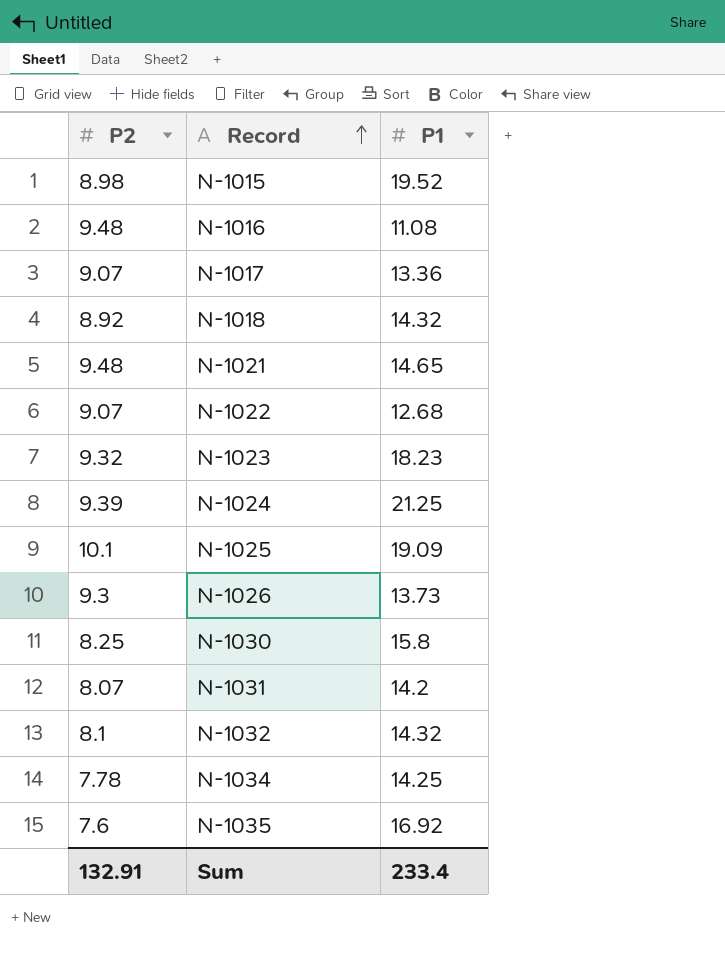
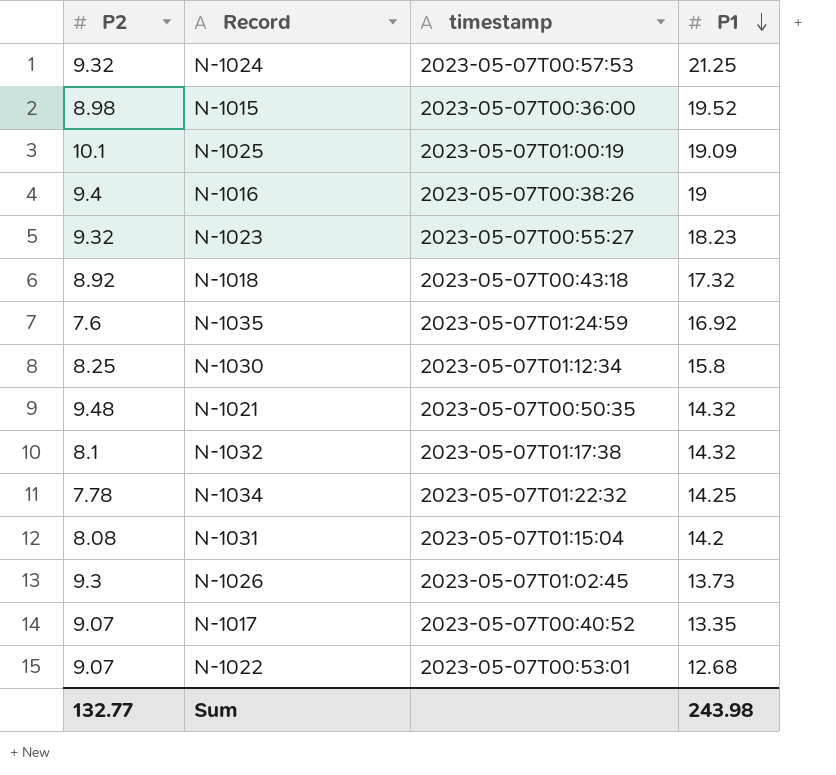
row order: Record ascending -> P1 descending
column timestamp | position: none -> 3
N-1024 | P2: 9.39 -> 9.32
N-1016 | P2: 9.48 -> 9.4
N-1016 | P1: 11.08 -> 19
N-1018 | P1: 14.32 -> 17.32
N-1021 | P1: 14.65 -> 14.32
N-1031 | P2: 8.07 -> 8.08
N-1017 | P1: 13.36 -> 13.35
Sum | P2: 132.91 -> 132.77
Sum | P1: 233.4 -> 243.98

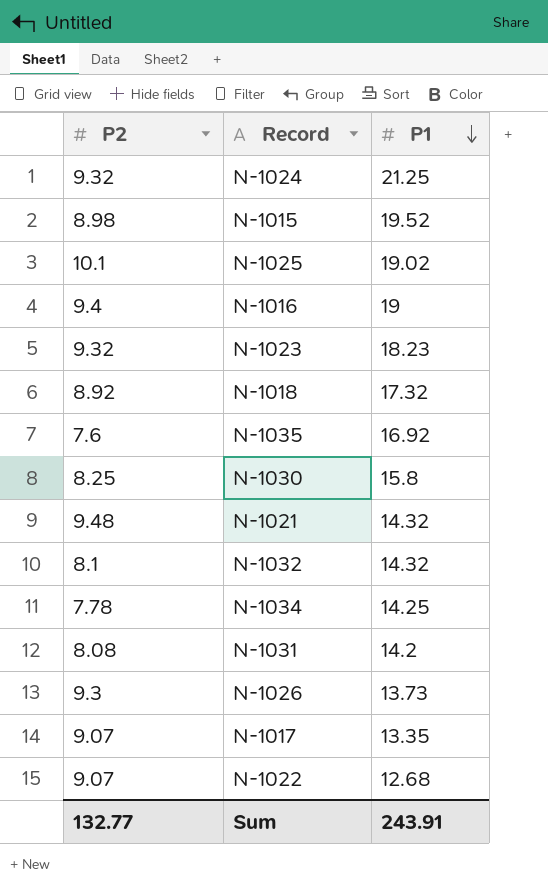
column timestamp | position: 3 -> none
N-1025 | P1: 19.09 -> 19.02
Sum | P1: 243.98 -> 243.91

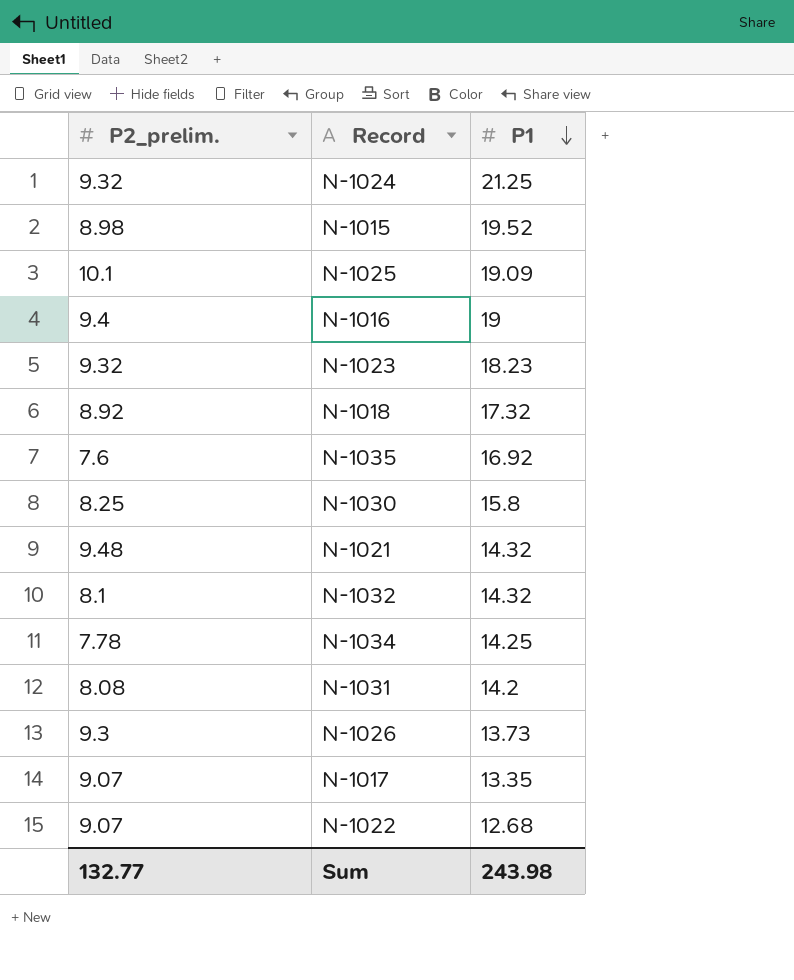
column name: P2 -> P2_prelim.
N-1025 | P1: 19.02 -> 19.09
Sum | P1: 243.91 -> 243.98

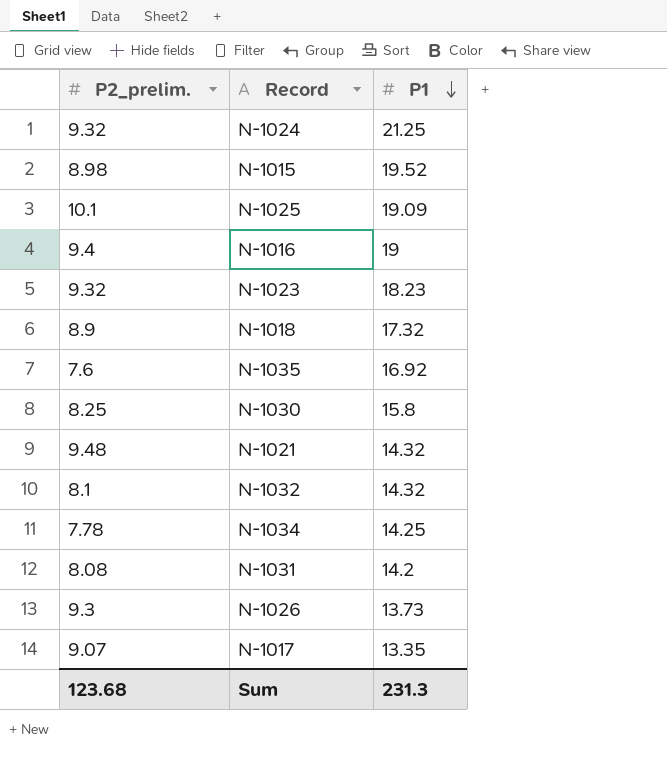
row N-1022: 9.07 | 12.68 -> none
N-1018 | P2_prelim.: 8.92 -> 8.9
Sum | P2_prelim.: 132.77 -> 123.68
Sum | P1: 243.98 -> 231.3

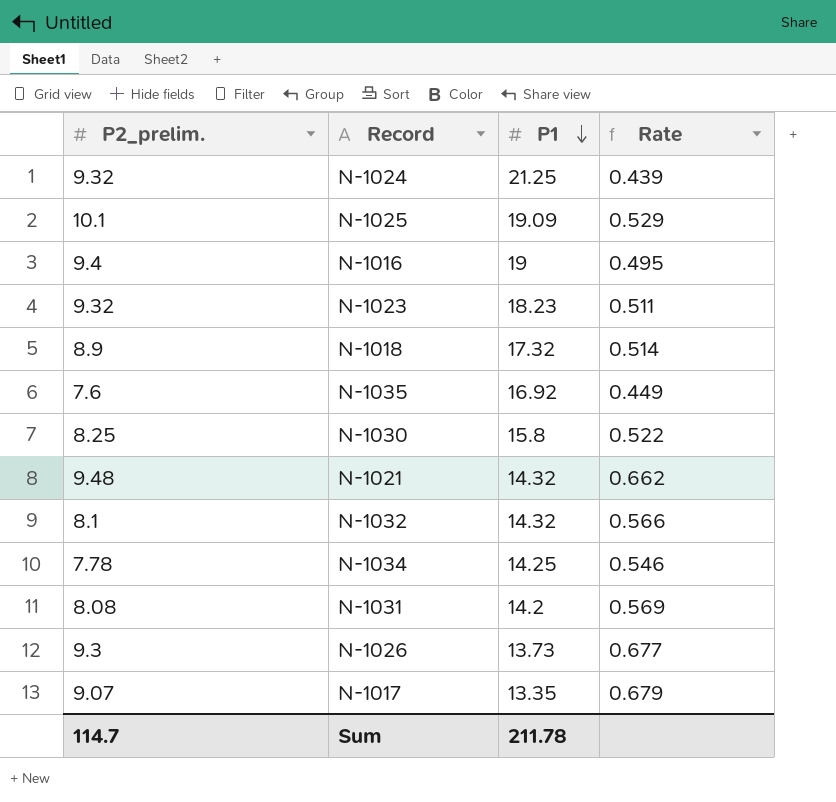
column Rate | formula: none -> [P2_prelim.] / [P1]
row N-1015: 8.98 | 19.52 -> none
Sum | P2_prelim.: 123.68 -> 114.7
Sum | P1: 231.3 -> 211.78

